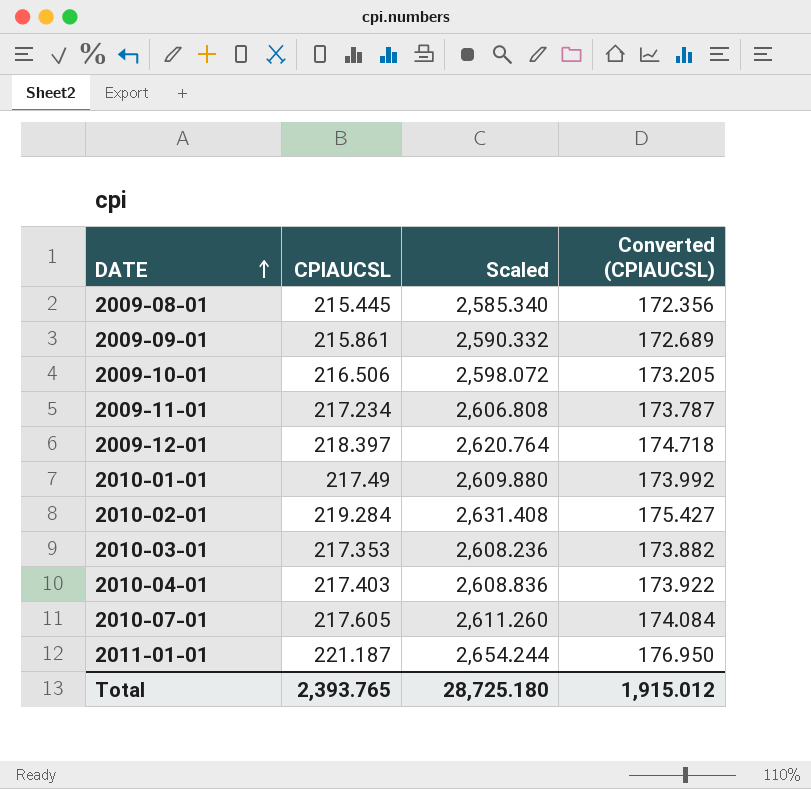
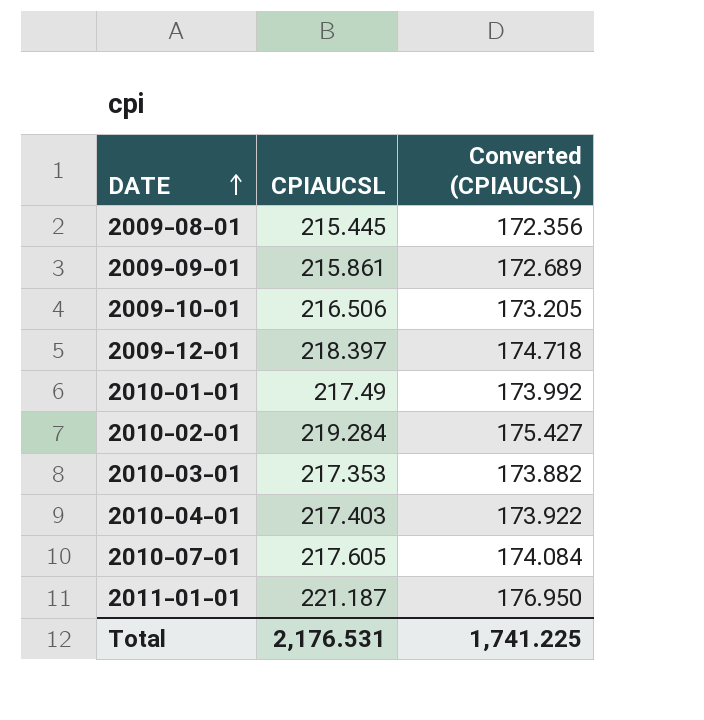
column Scaled | formula: [CPIAUCSL] * 12 -> none
row 2009-11-01: 217.234 | 2,606.808 | 173.787 -> none
Total | CPIAUCSL: 2,393.765 -> 2,176.531
Total | Converted (CPIAUCSL): 1,915.012 -> 1,741.225

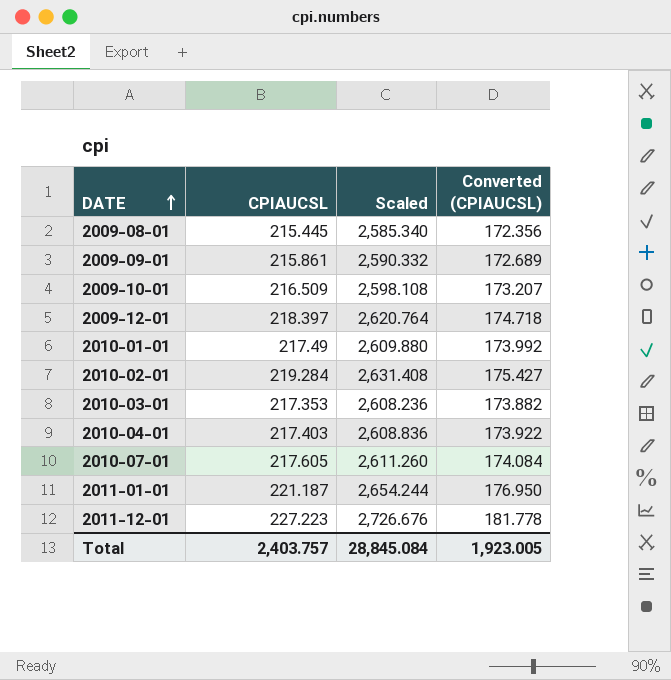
column Scaled | formula: none -> [CPIAUCSL] * 12
2009-10-01 | CPIAUCSL: 216.506 -> 216.509
2009-10-01 | Converted (CPIAUCSL): 173.205 -> 173.207
row 2011-12-01: none -> 227.223 | 2,726.676 | 181.778
Total | CPIAUCSL: 2,176.531 -> 2,403.757
Total | Converted (CPIAUCSL): 1,741.225 -> 1,923.005

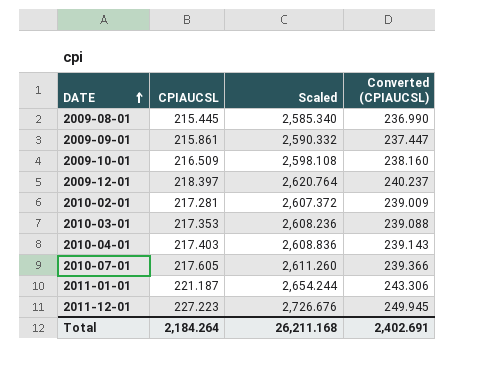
column Converted (CPIAUCSL) | formula: [CPIAUCSL] * 0.8 -> [CPIAUCSL] * 1.1
row 2010-01-01: 217.49 | 2,609.880 | 173.992 -> none
2010-02-01 | CPIAUCSL: 219.284 -> 217.281
2010-02-01 | Scaled: 2,631.408 -> 2,607.372
Total | CPIAUCSL: 2,403.757 -> 2,184.264
Total | Scaled: 28,845.084 -> 26,211.168
Total | Converted (CPIAUCSL): 1,923.005 -> 2,402.691

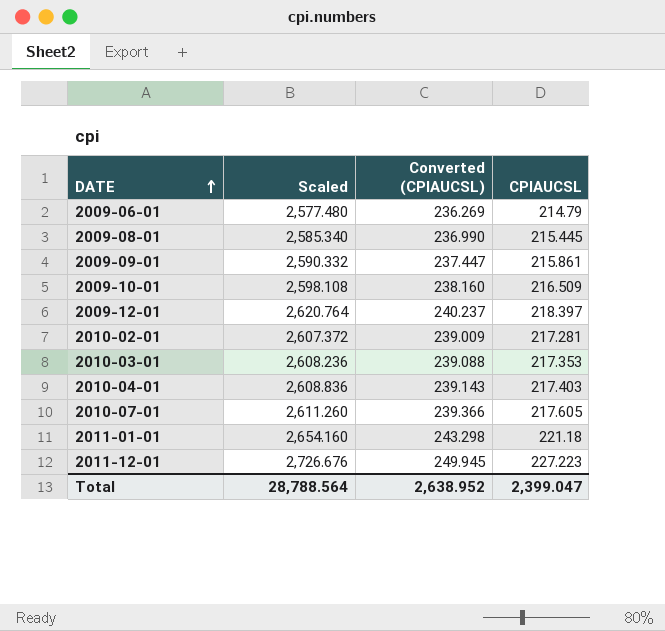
column CPIAUCSL | position: 2 -> 4
row 2009-06-01: none -> 2,577.480 | 236.269 | 214.79
2011-01-01 | Scaled: 2,654.244 -> 2,654.160
2011-01-01 | Converted (CPIAUCSL): 243.306 -> 243.298
2011-01-01 | CPIAUCSL: 221.187 -> 221.18
Total | Scaled: 26,211.168 -> 28,788.564
Total | Converted (CPIAUCSL): 2,402.691 -> 2,638.952
Total | CPIAUCSL: 2,184.264 -> 2,399.047

